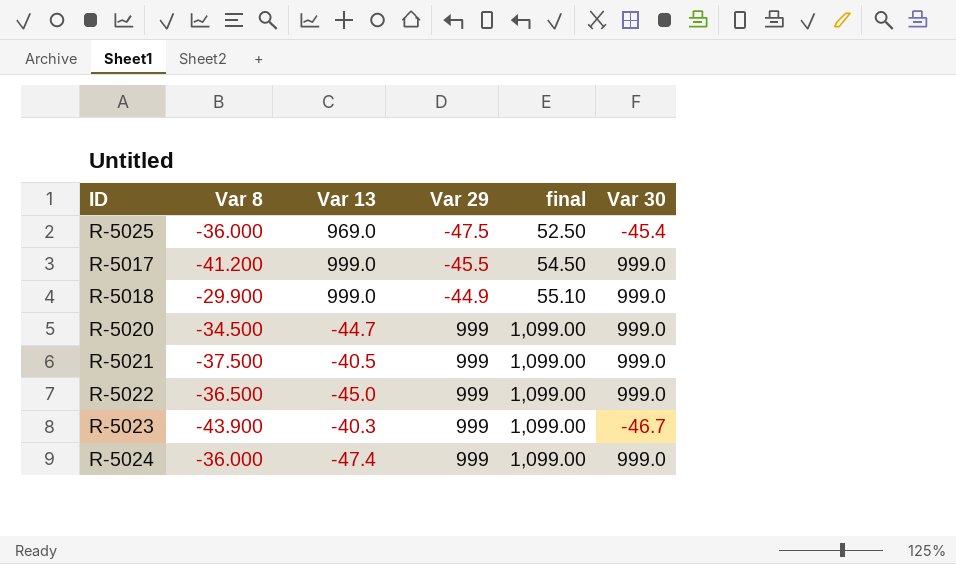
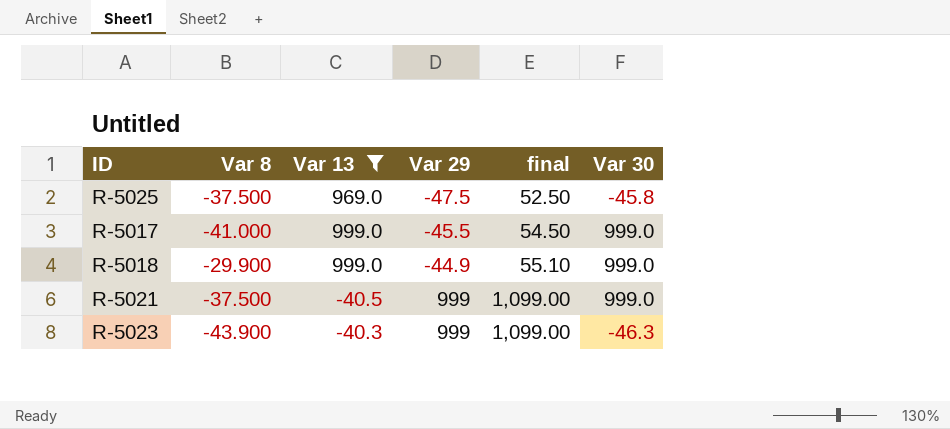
filter: none -> Var 13 >= -40.5
R-5025 | Var 8: -36.000 -> -37.500
R-5025 | Var 30: -45.4 -> -45.8
R-5017 | Var 8: -41.200 -> -41.000
R-5023 | Var 30: -46.7 -> -46.3

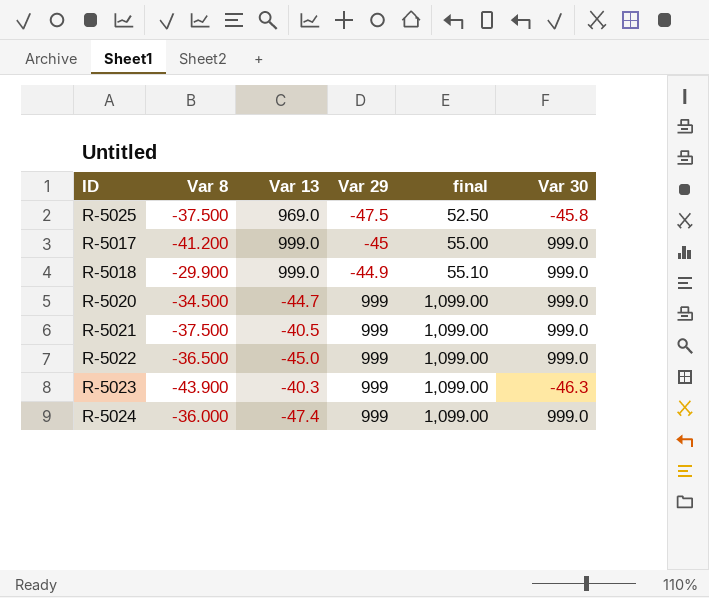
filter: Var 13 >= -40.5 -> none
R-5017 | Var 8: -41.000 -> -41.200
R-5017 | Var 29: -45.5 -> -45
R-5017 | final: 54.50 -> 55.00

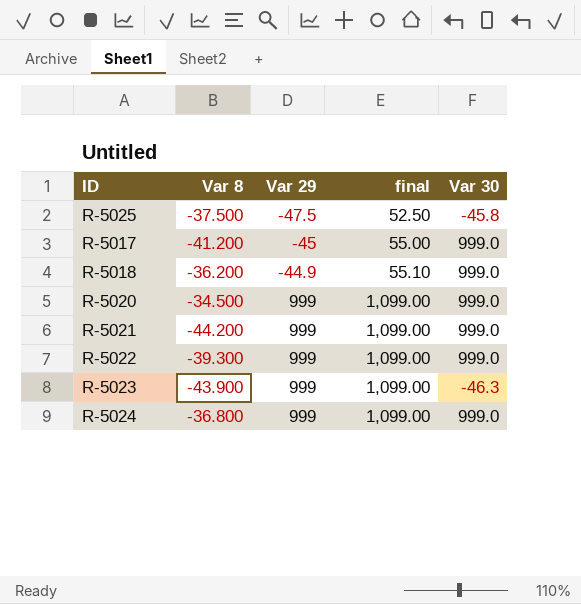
column Var 13 | position: 3 -> none
R-5018 | Var 8: -29.900 -> -36.200
R-5021 | Var 8: -37.500 -> -44.200
R-5022 | Var 8: -36.500 -> -39.300
R-5024 | Var 8: -36.000 -> -36.800

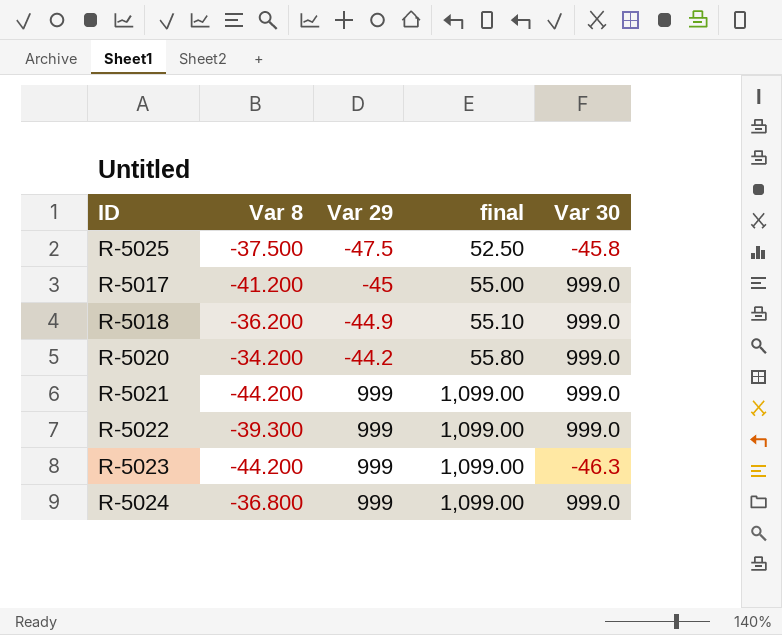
R-5020 | Var 8: -34.500 -> -34.200
R-5020 | Var 29: 999 -> -44.2
R-5020 | final: 1,099.00 -> 55.80
R-5023 | Var 8: -43.900 -> -44.200

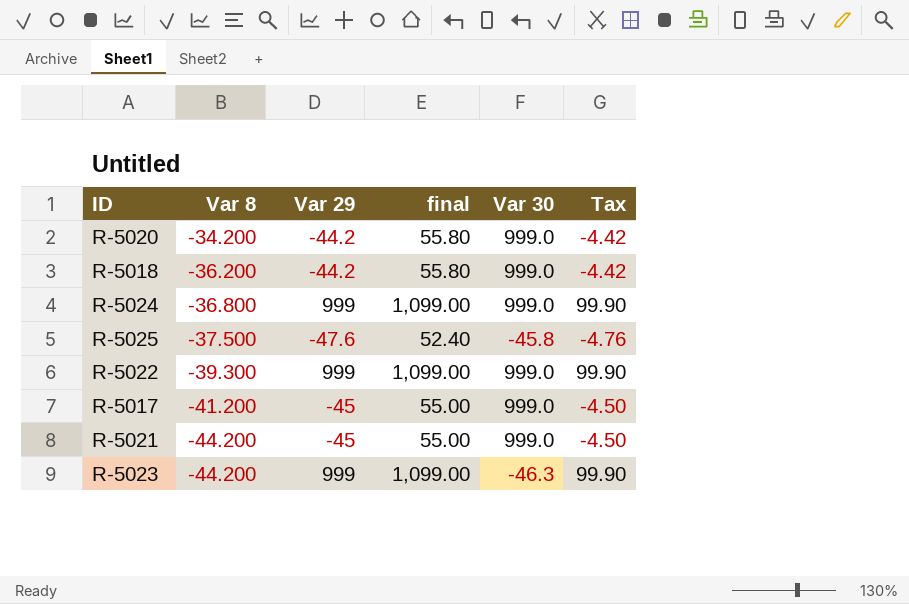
row order: Var 29 ascending -> Var 8 descending
column Tax | formula: none -> [Var 29] * 0.1
R-5018 | Var 29: -44.9 -> -44.2
R-5018 | final: 55.10 -> 55.80
R-5025 | Var 29: -47.5 -> -47.6
R-5025 | final: 52.50 -> 52.40
R-5021 | Var 29: 999 -> -45
R-5021 | final: 1,099.00 -> 55.00

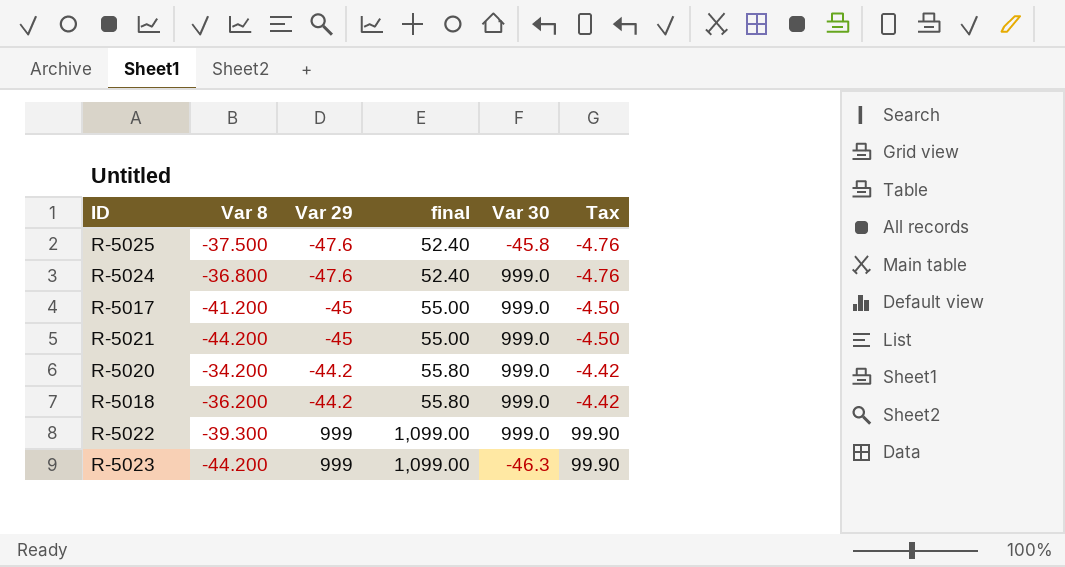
row order: Var 8 descending -> Var 29 ascending
R-5024 | Var 29: 999 -> -47.6
R-5024 | final: 1,099.00 -> 52.40
R-5024 | Tax: 99.90 -> -4.76

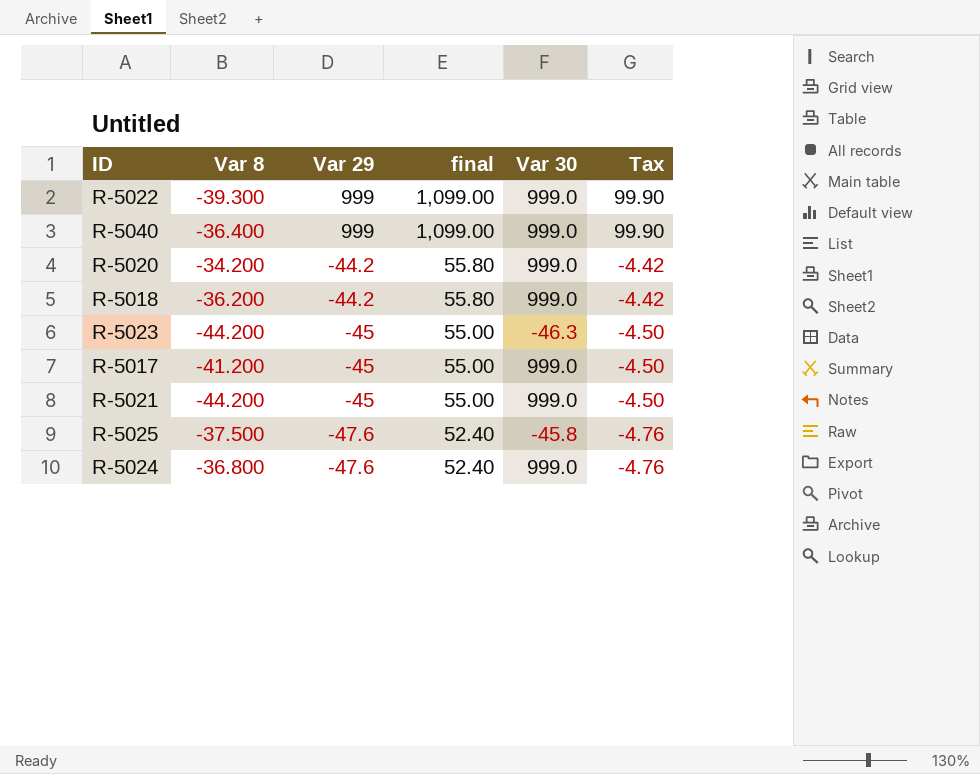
row order: Var 29 ascending -> Var 29 descending
row R-5040: none -> -36.400 | 999 | 1,099.00 | 999.0 | 99.90
R-5023 | Var 29: 999 -> -45
R-5023 | final: 1,099.00 -> 55.00
R-5023 | Tax: 99.90 -> -4.50

